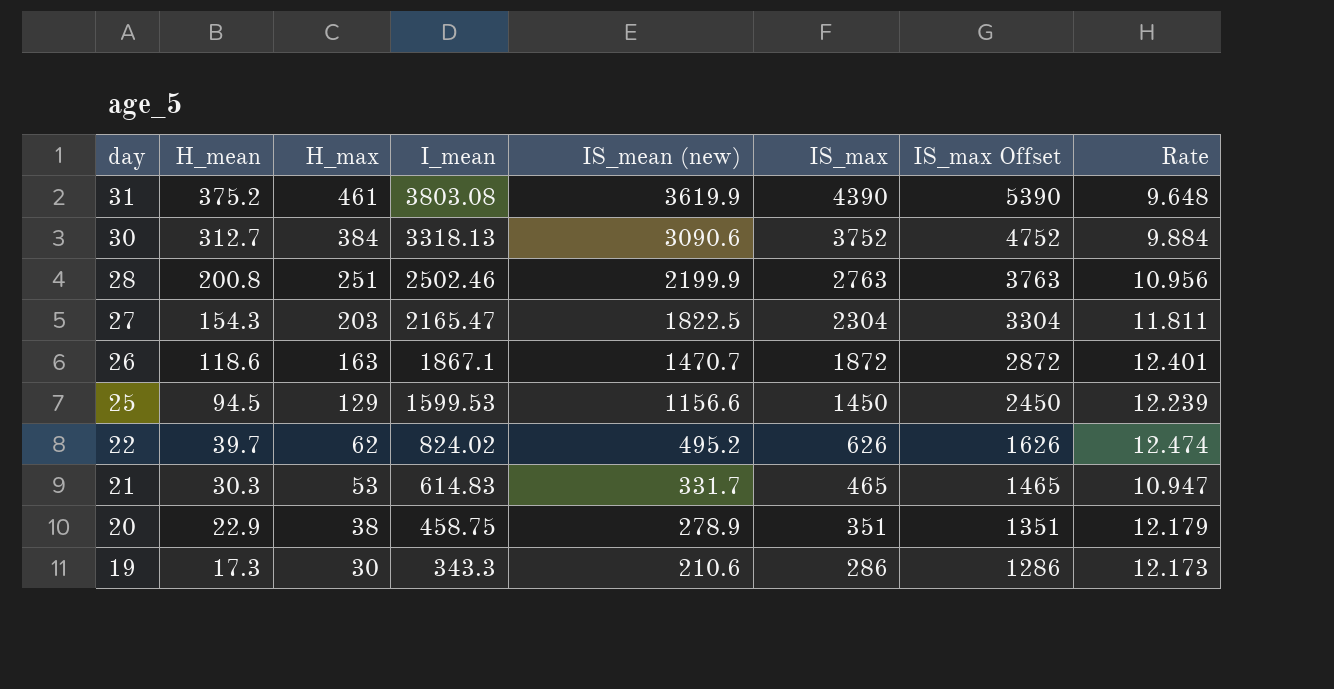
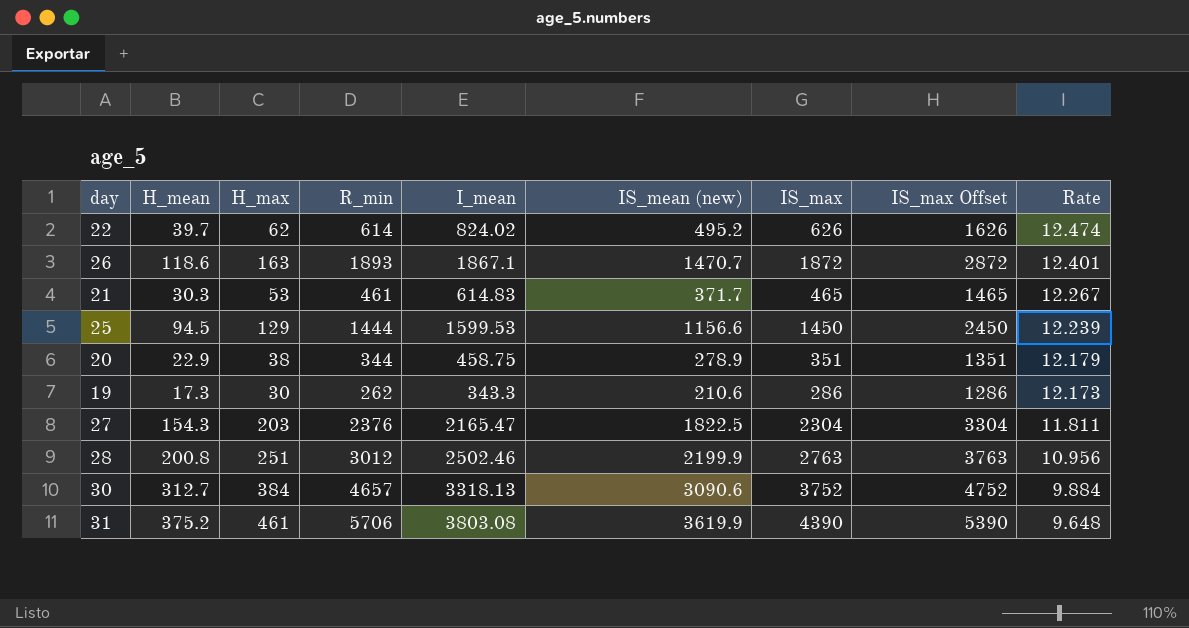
row order: day descending -> Rate descending
column R_min | position: none -> 4
21 | IS_mean (new): 331.7 -> 371.7
21 | Rate: 10.947 -> 12.267

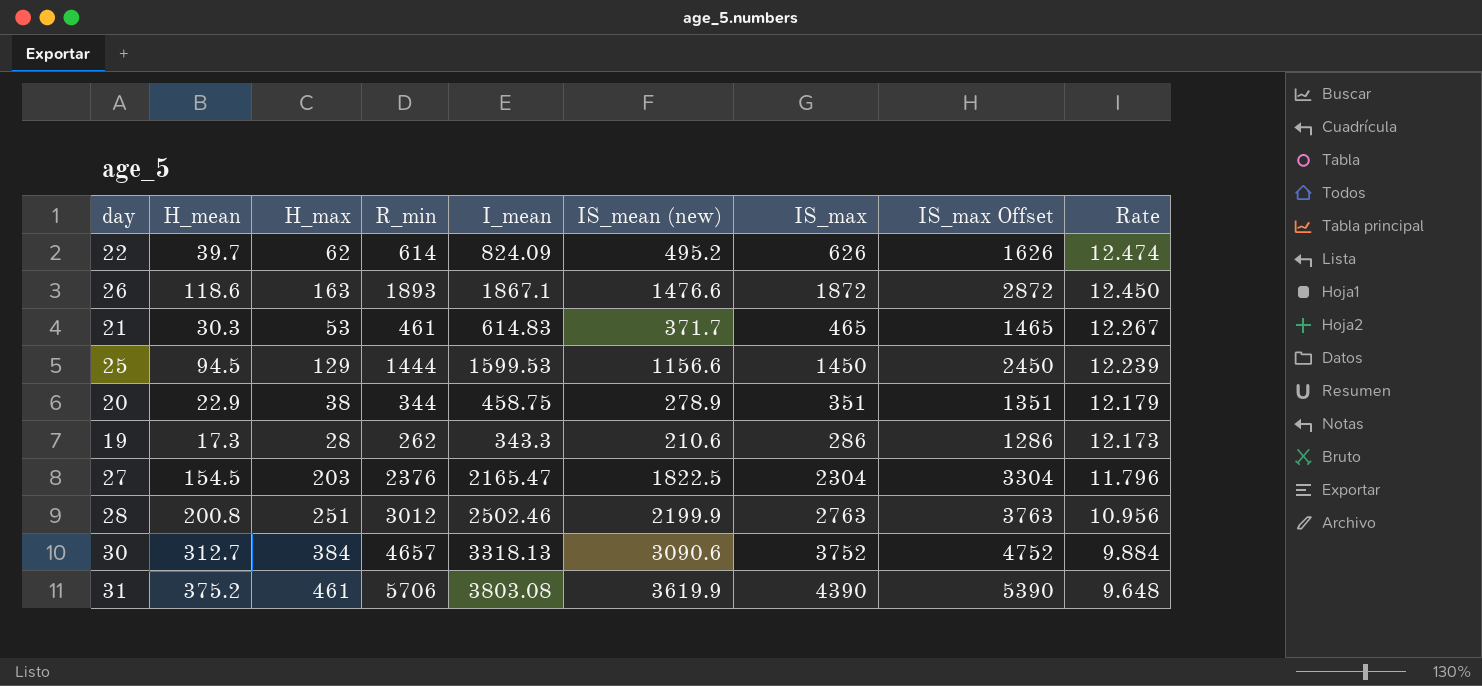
22 | I_mean: 824.02 -> 824.09
26 | IS_mean (new): 1470.7 -> 1476.6
26 | Rate: 12.401 -> 12.450
19 | H_max: 30 -> 28
27 | H_mean: 154.3 -> 154.5
27 | Rate: 11.811 -> 11.796

